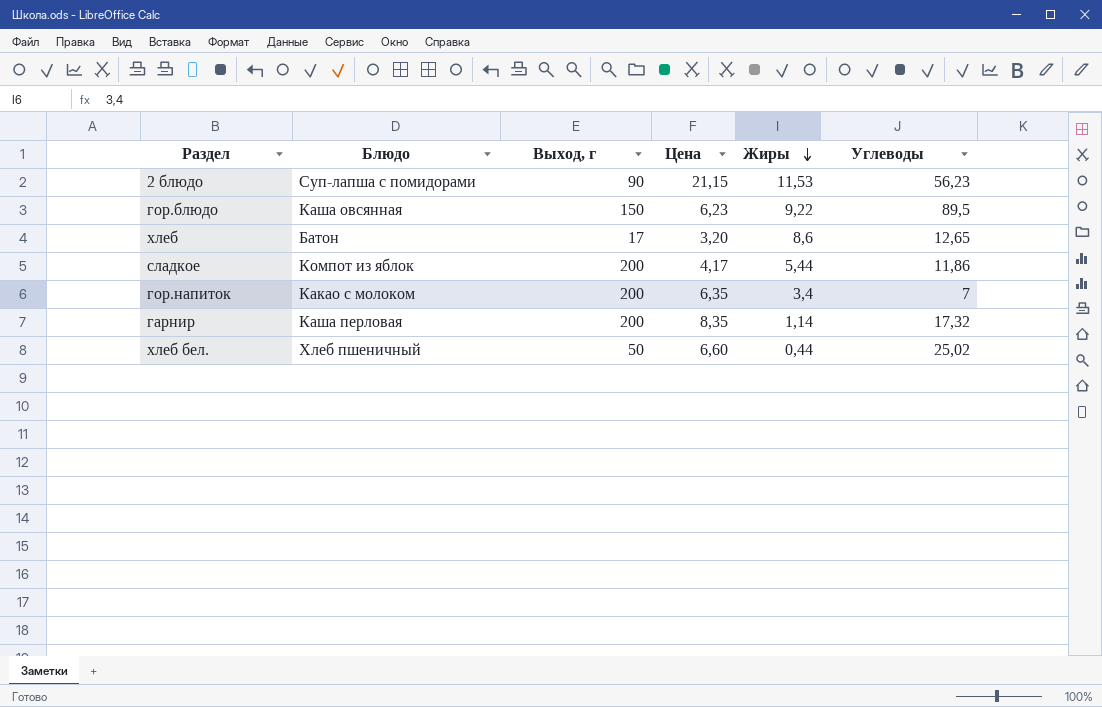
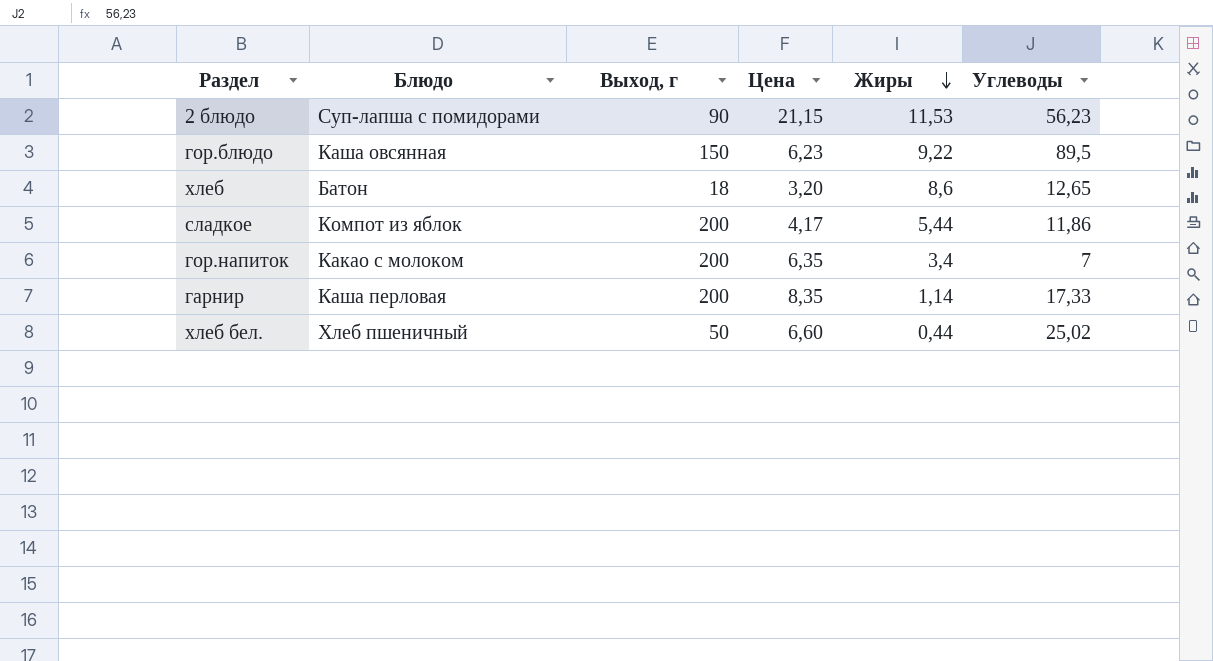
хлеб | Выход, г: 17 -> 18
гарнир | Углеводы: 17,32 -> 17,33

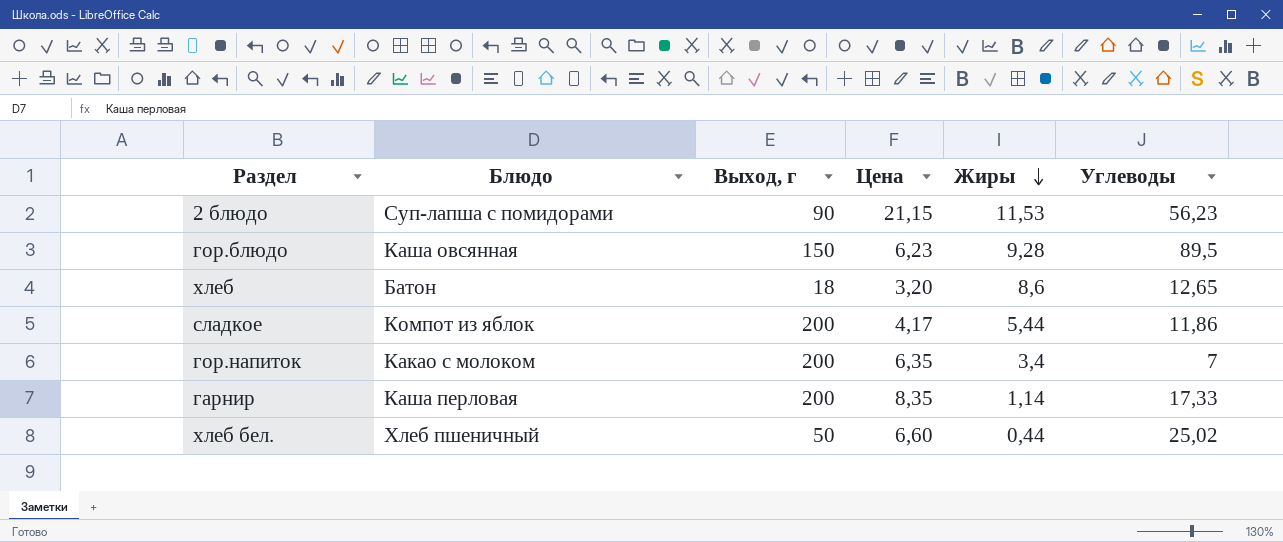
гор.блюдо | Жиры: 9,22 -> 9,28

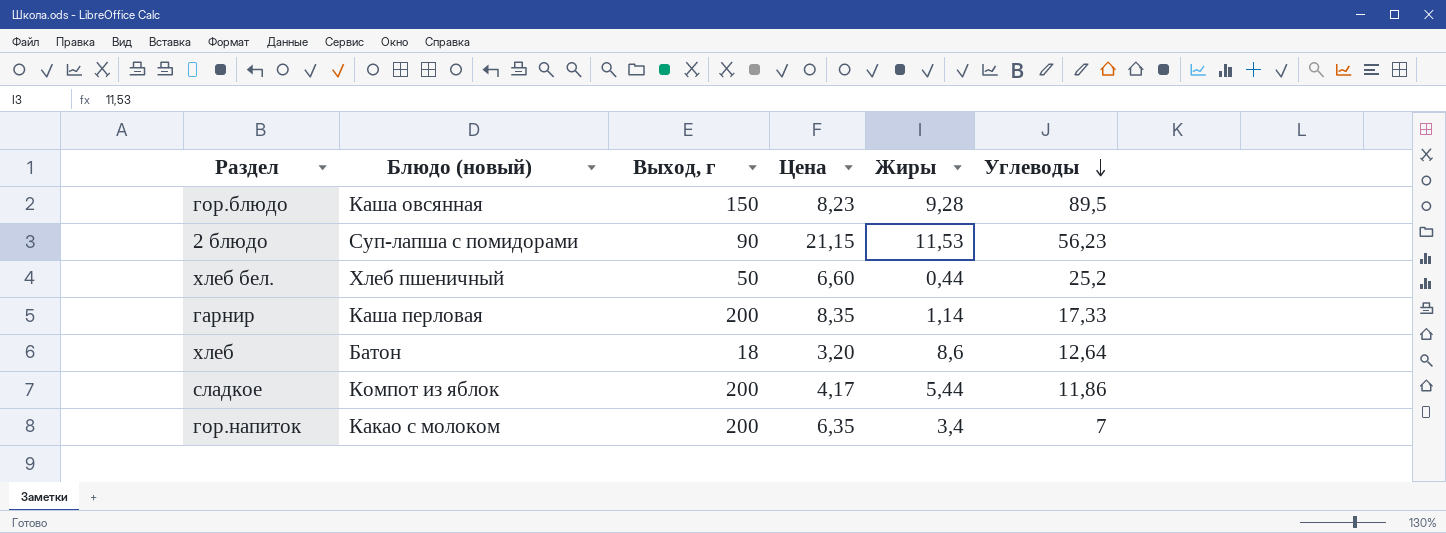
row order: Жиры descending -> Углеводы descending
column name: Блюдо -> Блюдо (новый)
гор.блюдо | Цена: 6,23 -> 8,23
хлеб бел. | Углеводы: 25,02 -> 25,2
хлеб | Углеводы: 12,65 -> 12,64

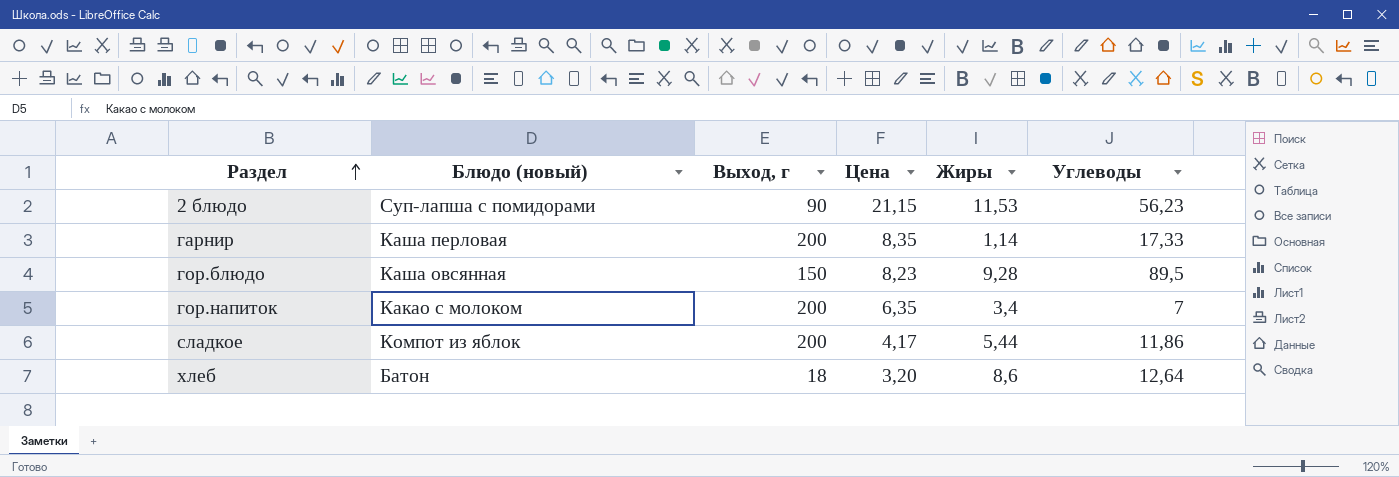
row order: Углеводы descending -> Раздел ascending
row хлеб бел.: Хлеб пшеничный | 50 | 6,60 | 0,44 | 25,2 -> none

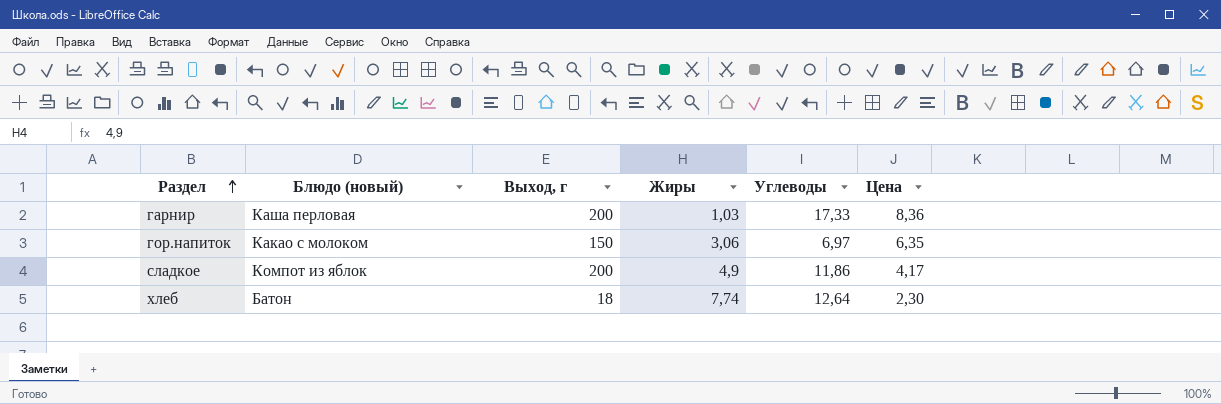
column Цена | position: 4 -> 6
row 2 блюдо: Суп-лапша с помидорами | 90 | 21,15 | 11,53 | 56,23 -> none
row гор.блюдо: Каша овсянная | 150 | 8,23 | 9,28 | 89,5 -> none
гарнир | Жиры: 1,14 -> 1,03
гарнир | Цена: 8,35 -> 8,36
гор.напиток | Выход, г: 200 -> 150
гор.напиток | Жиры: 3,4 -> 3,06
гор.напиток | Углеводы: 7 -> 6,97
сладкое | Жиры: 5,44 -> 4,9
хлеб | Жиры: 8,6 -> 7,74
хлеб | Цена: 3,20 -> 2,30

